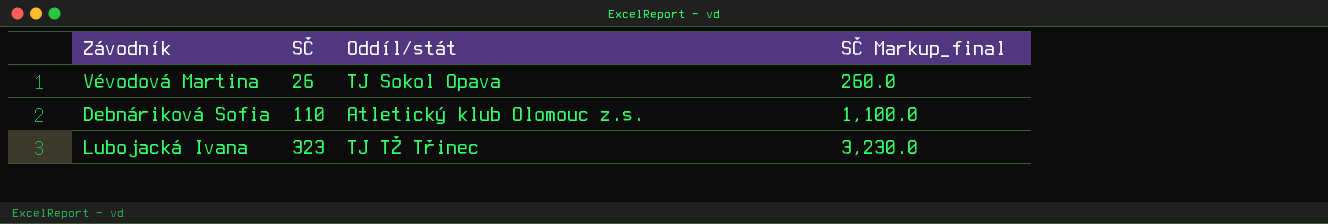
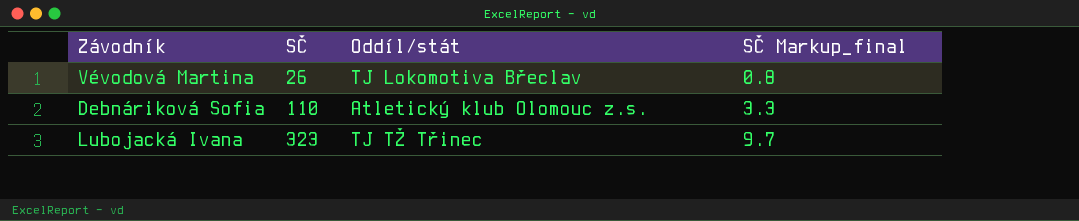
column SČ Markup_final | formula: [SČ] * 10 -> [SČ] * 0.03
Vévodová Martina | Oddíl/stát: TJ Sokol Opava -> TJ Lokomotiva Břeclav

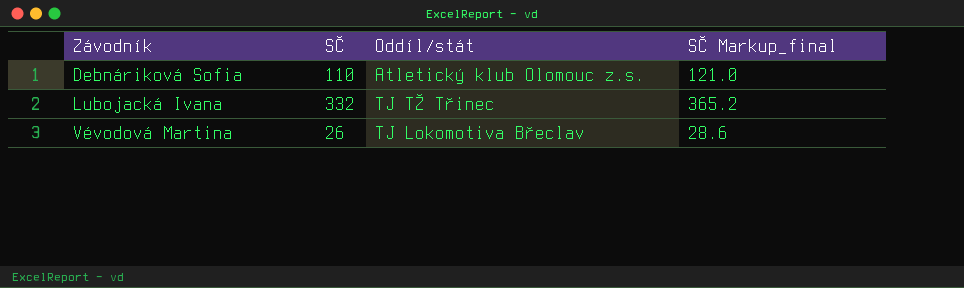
row order: SČ ascending -> Závodník ascending
column SČ Markup_final | formula: [SČ] * 0.03 -> [SČ] * 1.1
Lubojacká Ivana | SČ: 323 -> 332

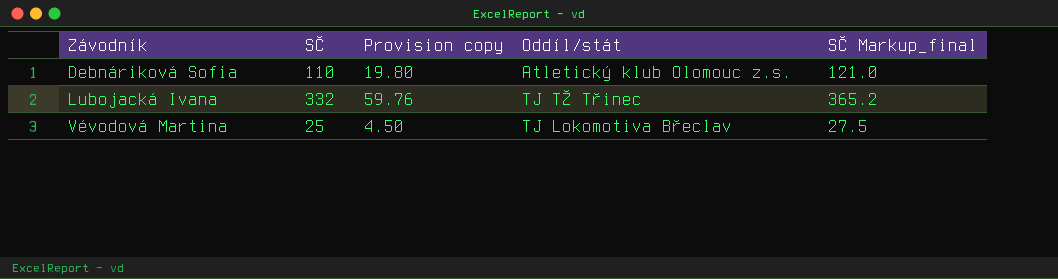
column Provision copy | formula: none -> [SČ] * 0.18
Vévodová Martina | SČ: 26 -> 25
Vévodová Martina | SČ Markup_final: 28.6 -> 27.5

